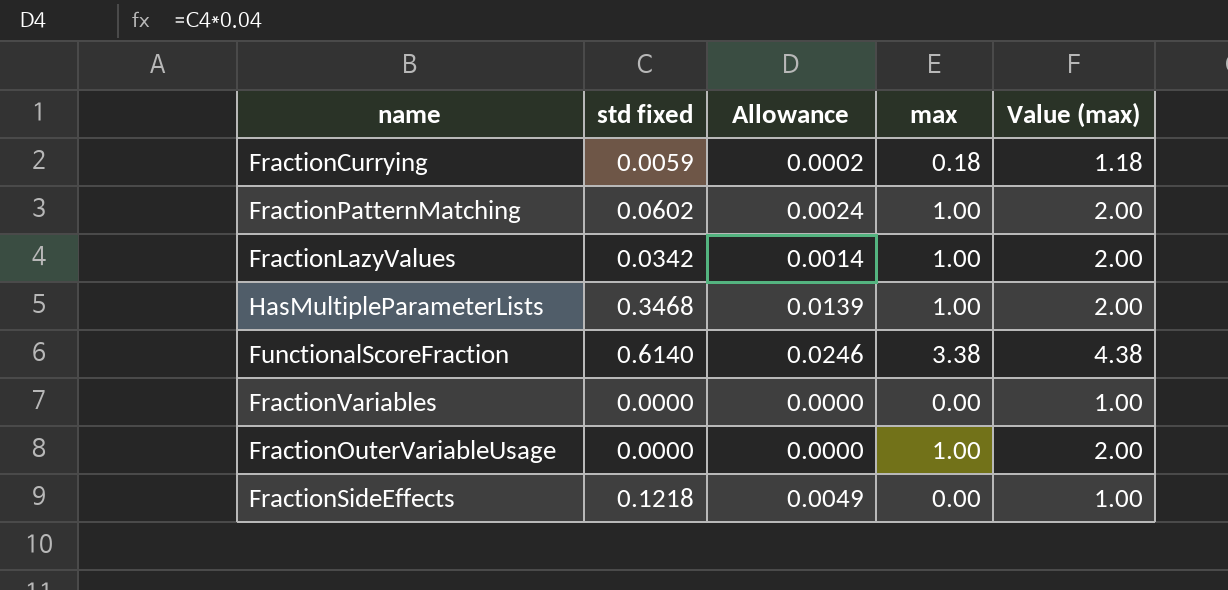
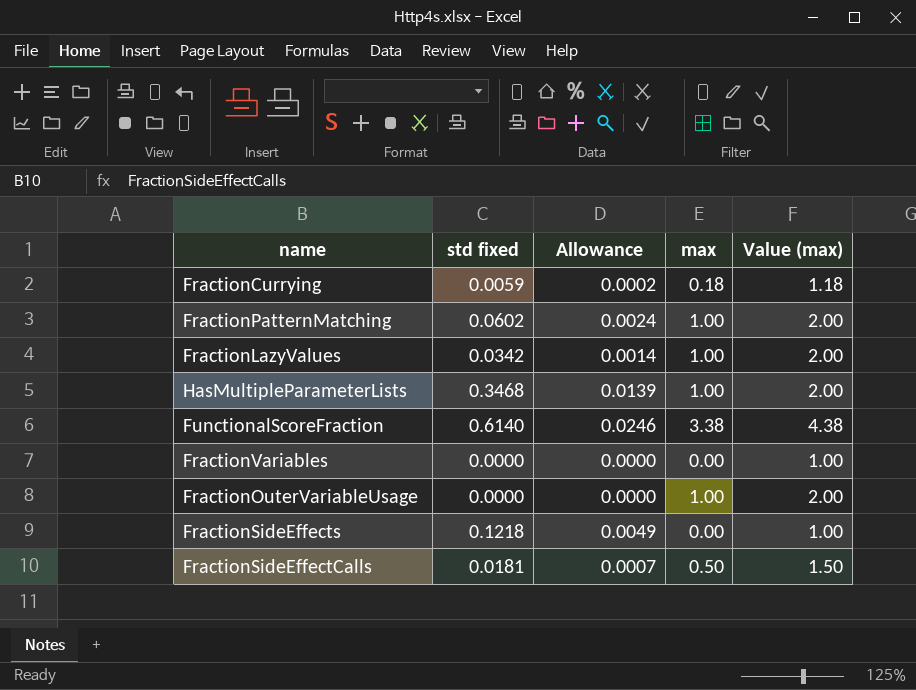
row FractionSideEffectCalls: none -> 0.0181 | 0.0007 | 0.50 | 1.50

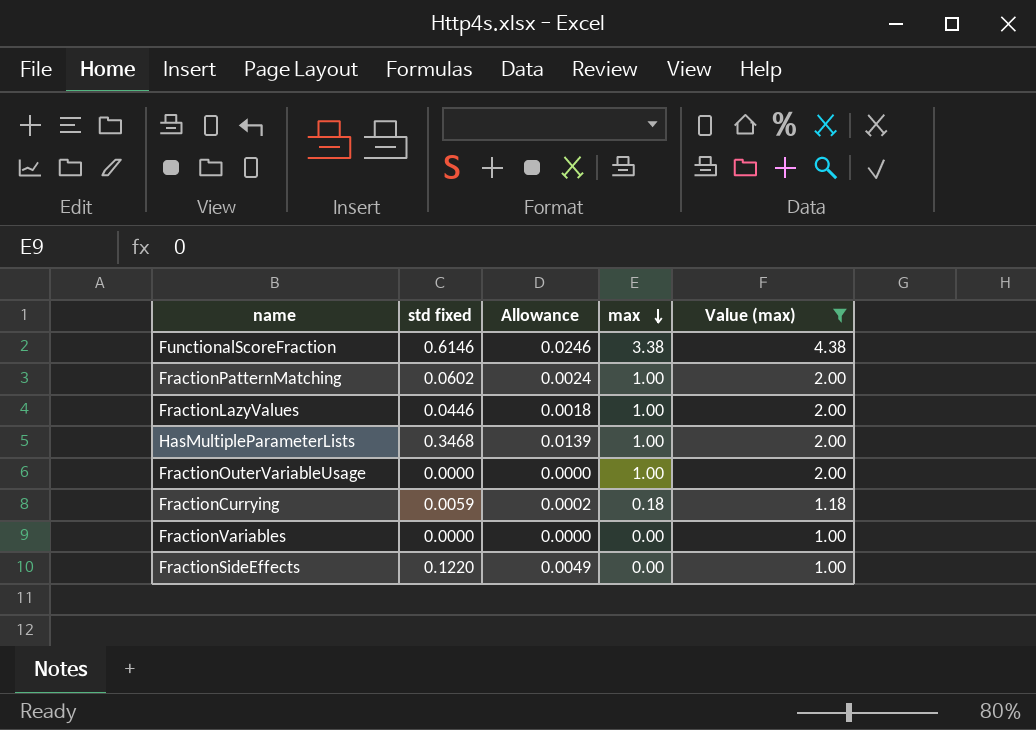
filter: none -> Value (max) != 1.50
row order: none -> max descending
FunctionalScoreFraction | std fixed: 0.6140 -> 0.6146
FractionLazyValues | std fixed: 0.0342 -> 0.0446
FractionLazyValues | Allowance: 0.0014 -> 0.0018
FractionSideEffects | std fixed: 0.1218 -> 0.1220

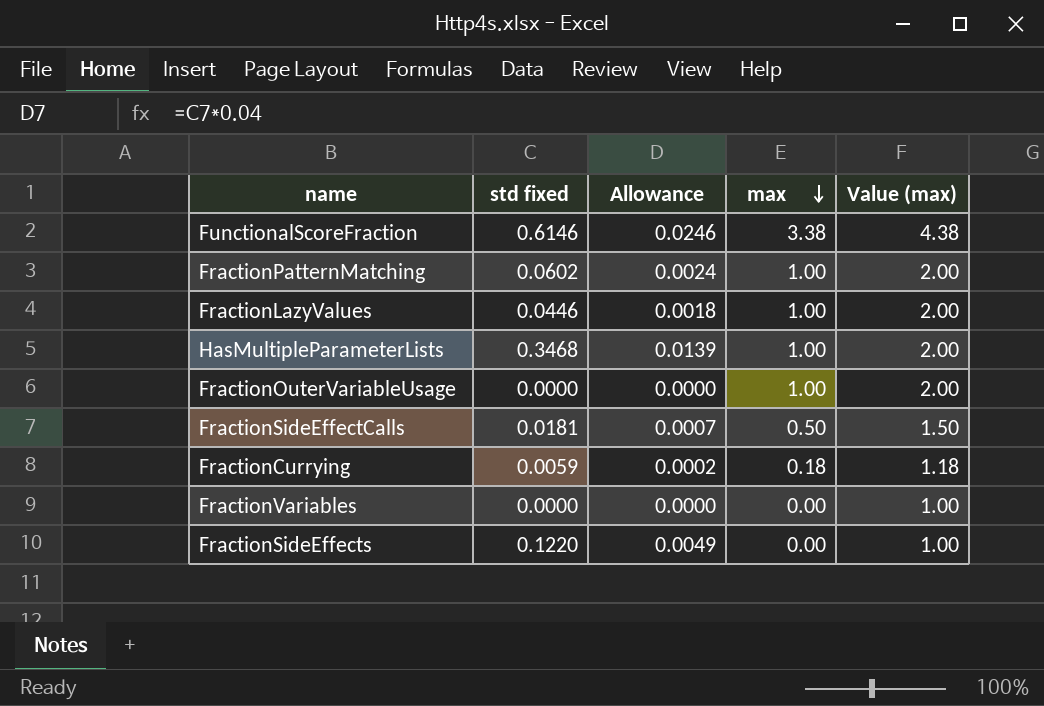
filter: Value (max) != 1.50 -> none

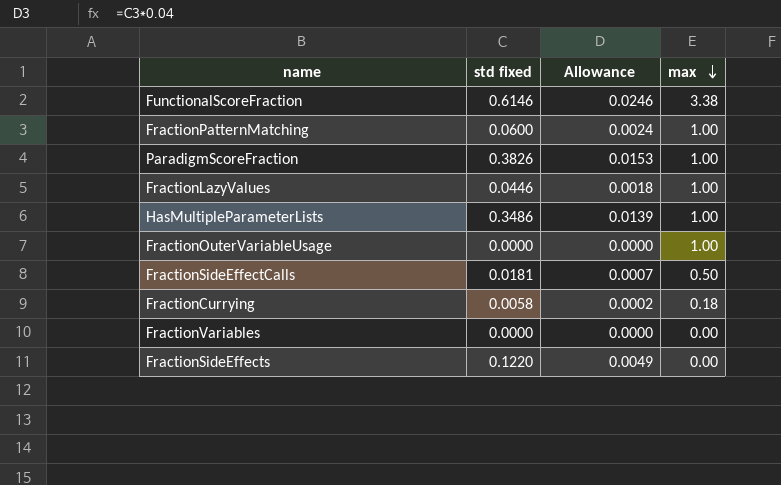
column Value (max) | formula: [max] + 1 -> none
FractionPatternMatching | std fixed: 0.0602 -> 0.0600
row ParadigmScoreFraction: none -> 0.3826 | 0.0153 | 1.00
HasMultipleParameterLists | std fixed: 0.3468 -> 0.3486
FractionCurrying | std fixed: 0.0059 -> 0.0058

